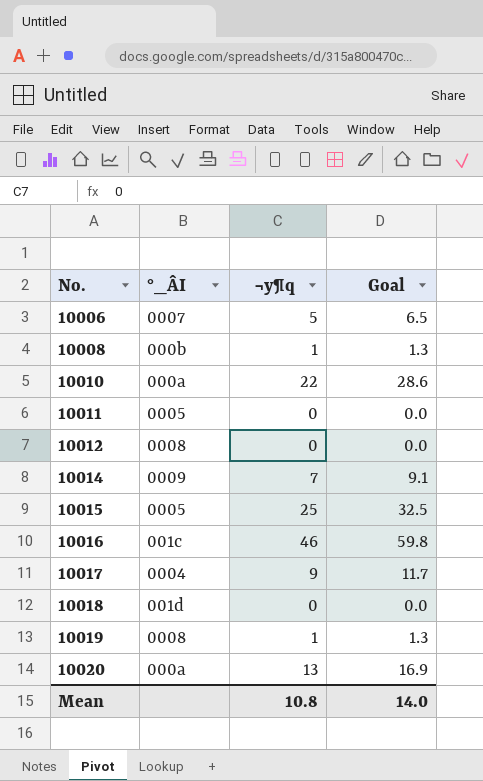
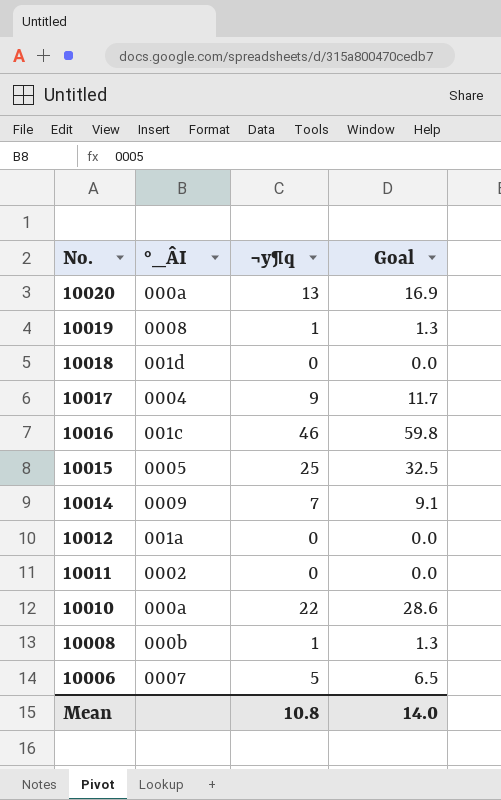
row order: No. ascending -> No. descending
10012 | °_ÂI: 0008 -> 001a
10011 | °_ÂI: 0005 -> 0002

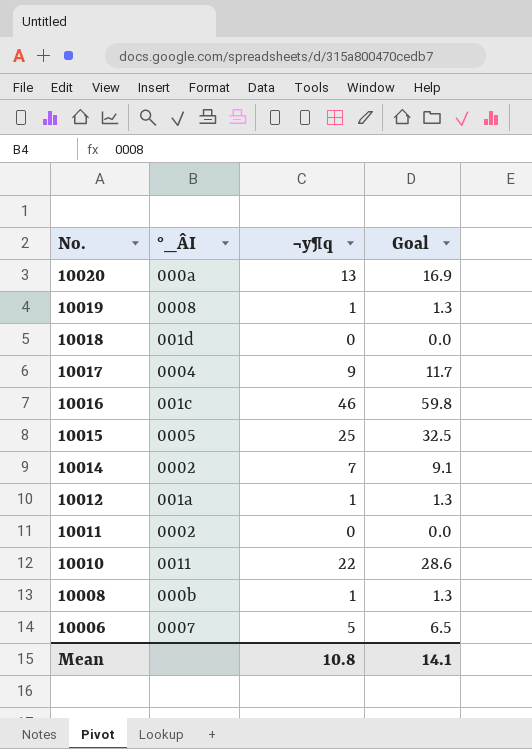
10014 | °_ÂI: 0009 -> 0002
10012 | ¬y¶q: 0 -> 1
10012 | Goal: 0.0 -> 1.3
10010 | °_ÂI: 000a -> 0011
Mean | Goal: 14.0 -> 14.1

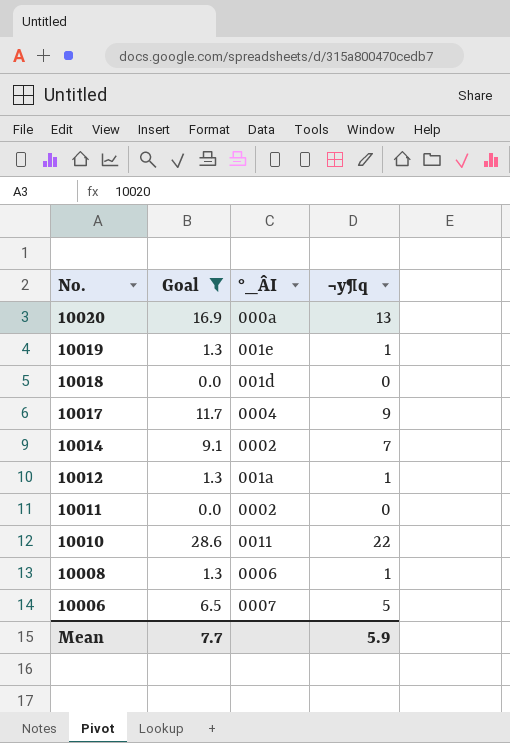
filter: none -> Goal <= 28.6
column Goal | position: 4 -> 2
10019 | °_ÂI: 0008 -> 001e
10008 | °_ÂI: 000b -> 0006
Mean | Goal: 14.1 -> 7.7
Mean | ¬y¶q: 10.8 -> 5.9

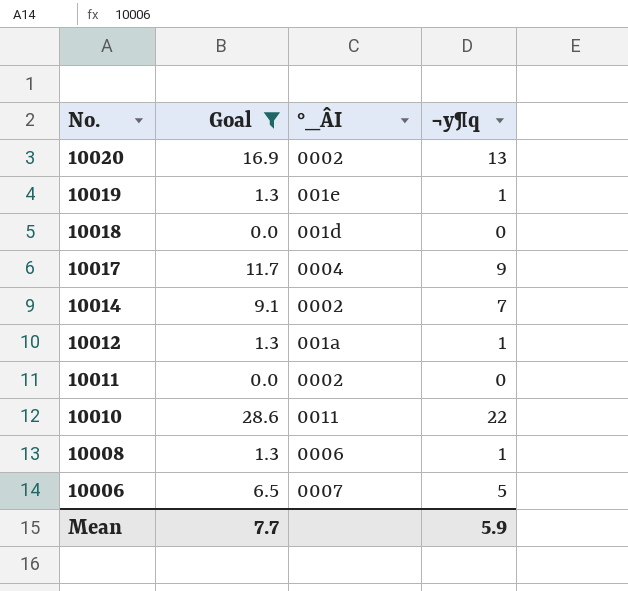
10020 | °_ÂI: 000a -> 0002

